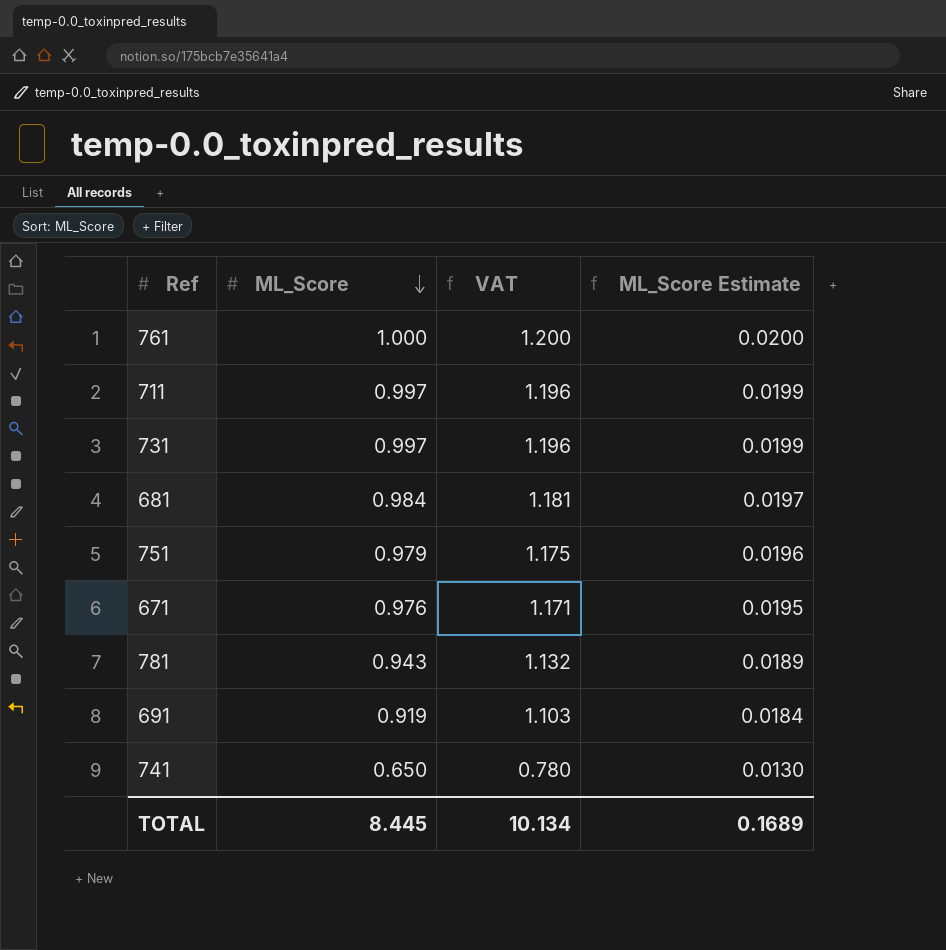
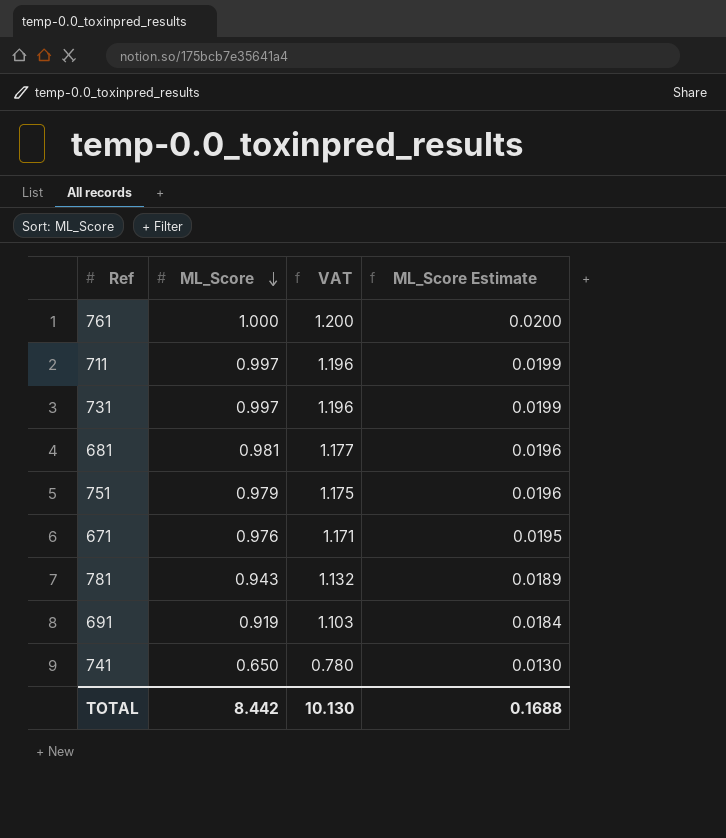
681 | ML_Score: 0.984 -> 0.981
681 | VAT: 1.181 -> 1.177
681 | ML_Score Estimate: 0.0197 -> 0.0196
TOTAL | ML_Score: 8.445 -> 8.442
TOTAL | VAT: 10.134 -> 10.130
TOTAL | ML_Score Estimate: 0.1689 -> 0.1688

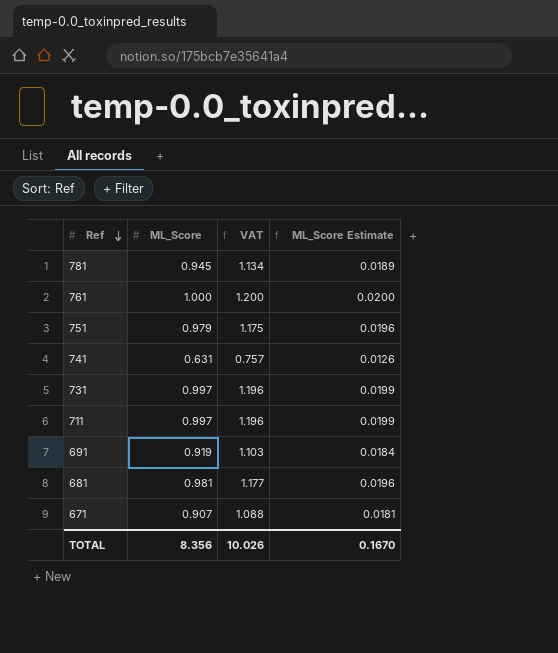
row order: ML_Score descending -> Ref descending
781 | ML_Score: 0.943 -> 0.945
781 | VAT: 1.132 -> 1.134
741 | ML_Score: 0.650 -> 0.631
741 | VAT: 0.780 -> 0.757
741 | ML_Score Estimate: 0.0130 -> 0.0126
671 | ML_Score: 0.976 -> 0.907
671 | VAT: 1.171 -> 1.088
671 | ML_Score Estimate: 0.0195 -> 0.0181
TOTAL | ML_Score: 8.442 -> 8.356
TOTAL | VAT: 10.130 -> 10.026
TOTAL | ML_Score Estimate: 0.1688 -> 0.1670

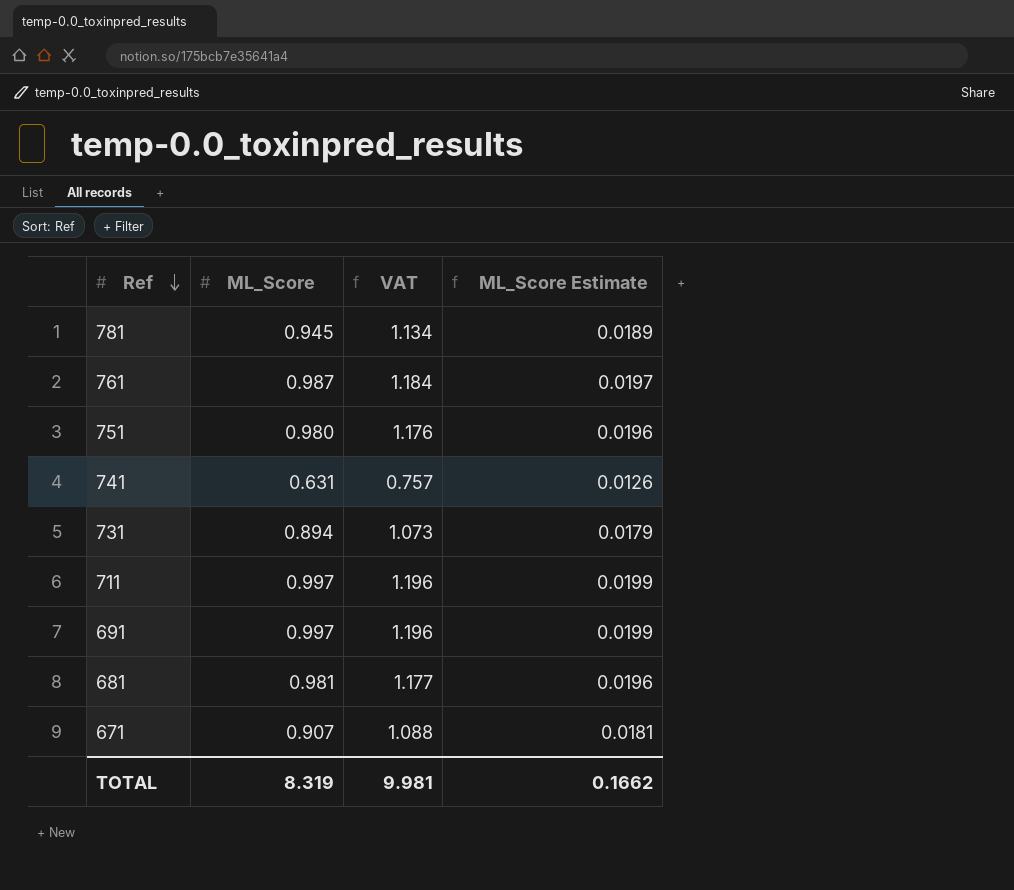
761 | ML_Score: 1.000 -> 0.987
761 | VAT: 1.200 -> 1.184
761 | ML_Score Estimate: 0.0200 -> 0.0197
751 | ML_Score: 0.979 -> 0.980
751 | VAT: 1.175 -> 1.176
731 | ML_Score: 0.997 -> 0.894
731 | VAT: 1.196 -> 1.073
731 | ML_Score Estimate: 0.0199 -> 0.0179
691 | ML_Score: 0.919 -> 0.997
691 | VAT: 1.103 -> 1.196
691 | ML_Score Estimate: 0.0184 -> 0.0199
TOTAL | ML_Score: 8.356 -> 8.319
TOTAL | VAT: 10.026 -> 9.981
TOTAL | ML_Score Estimate: 0.1670 -> 0.1662

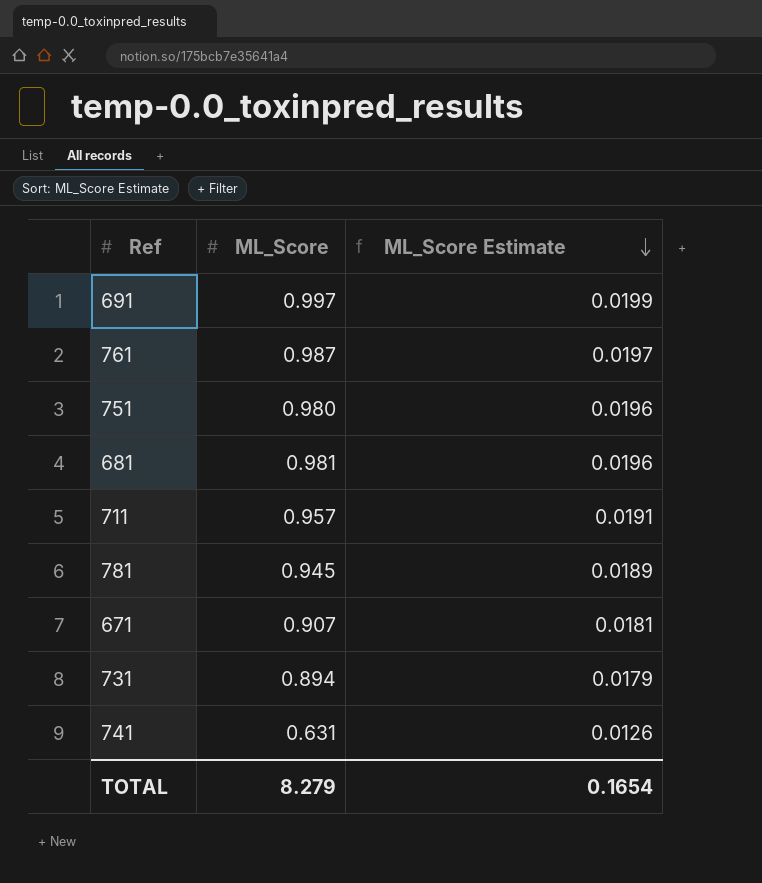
row order: Ref descending -> ML_Score Estimate descending
column VAT | formula: [ML_Score] * 1.2 -> none
711 | ML_Score: 0.997 -> 0.957
711 | ML_Score Estimate: 0.0199 -> 0.0191
TOTAL | ML_Score: 8.319 -> 8.279
TOTAL | ML_Score Estimate: 0.1662 -> 0.1654

